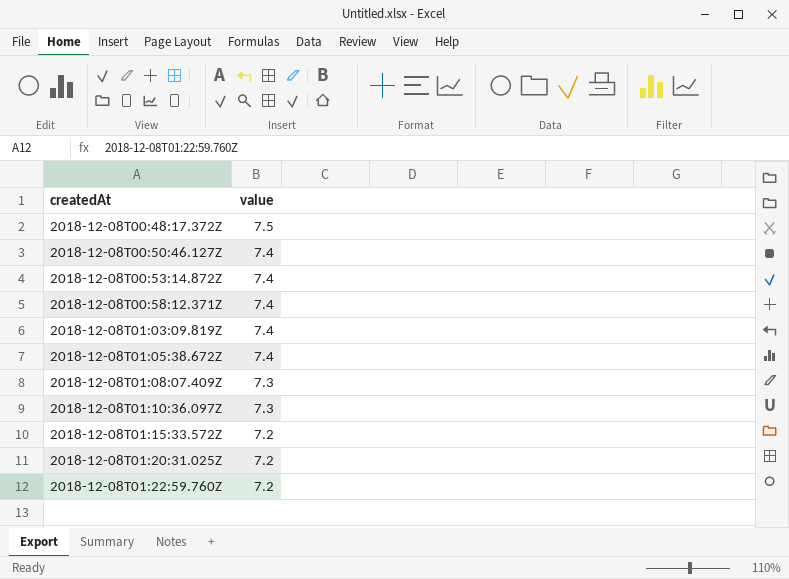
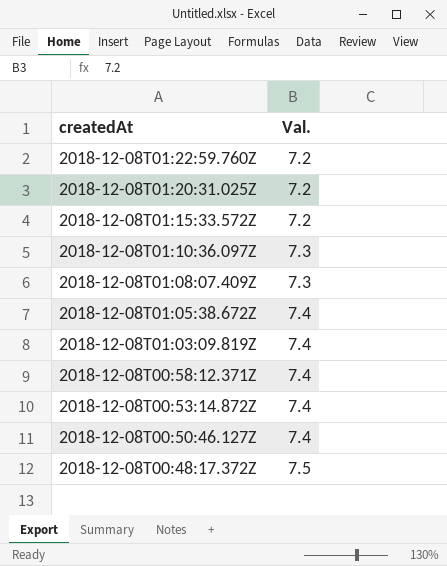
row order: createdAt ascending -> createdAt descending
column name: value -> Val.

